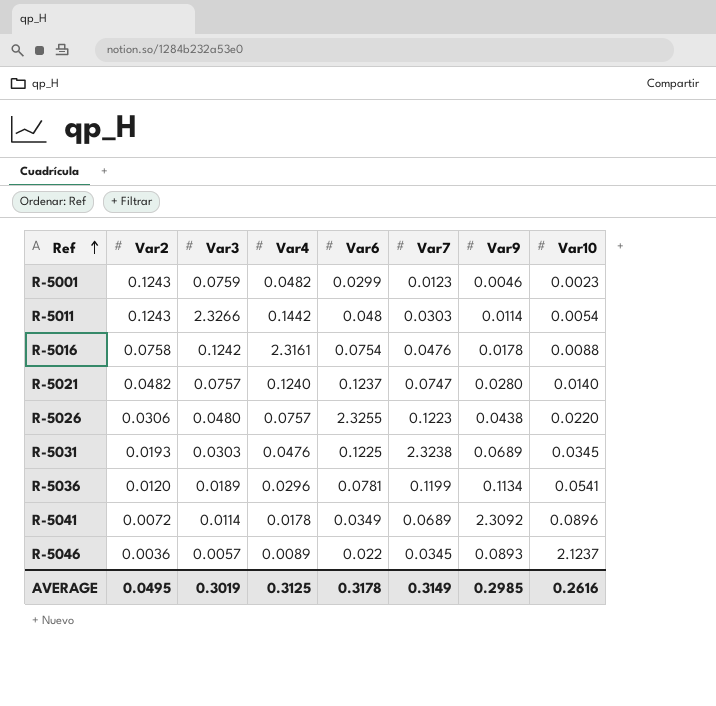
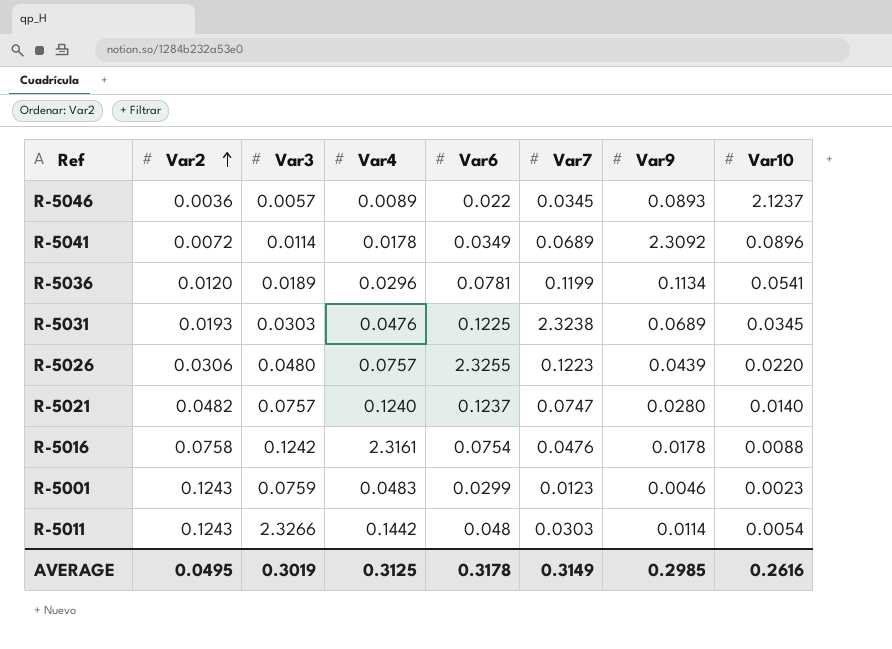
row order: Ref ascending -> Var2 ascending
R-5026 | Var9: 0.0438 -> 0.0439
R-5001 | Var4: 0.0482 -> 0.0483

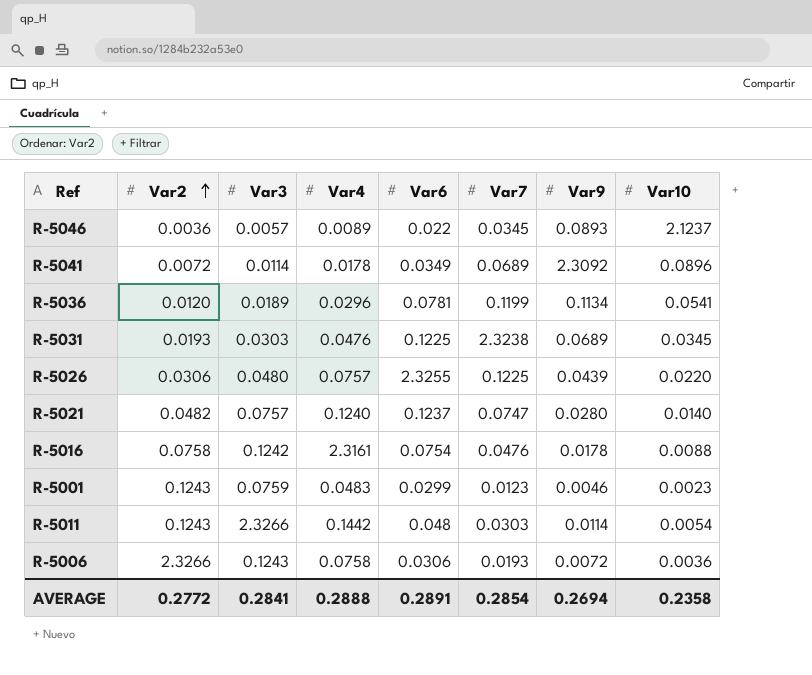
R-5026 | Var7: 0.1223 -> 0.1225
row R-5006: none -> 2.3266 | 0.1243 | 0.0758 | 0.0306 | 0.0193 | 0.0072 | 0.0036
AVERAGE | Var2: 0.0495 -> 0.2772
AVERAGE | Var3: 0.3019 -> 0.2841
AVERAGE | Var4: 0.3125 -> 0.2888
AVERAGE | Var6: 0.3178 -> 0.2891
AVERAGE | Var7: 0.3149 -> 0.2854
AVERAGE | Var9: 0.2985 -> 0.2694
AVERAGE | Var10: 0.2616 -> 0.2358

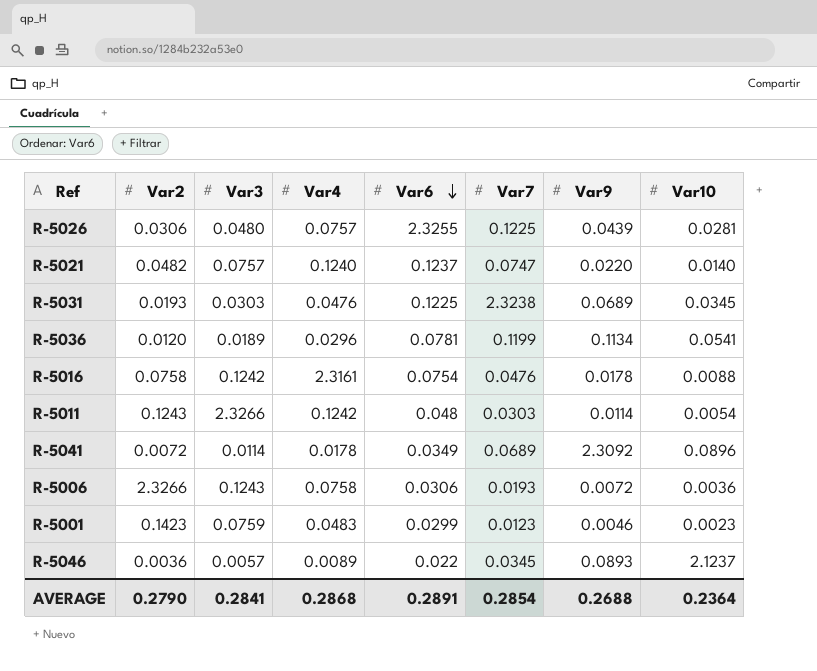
row order: Var2 ascending -> Var6 descending
R-5026 | Var10: 0.0220 -> 0.0281
R-5021 | Var9: 0.0280 -> 0.0220
R-5011 | Var4: 0.1442 -> 0.1242
R-5001 | Var2: 0.1243 -> 0.1423
AVERAGE | Var2: 0.2772 -> 0.2790
AVERAGE | Var4: 0.2888 -> 0.2868
AVERAGE | Var9: 0.2694 -> 0.2688
AVERAGE | Var10: 0.2358 -> 0.2364

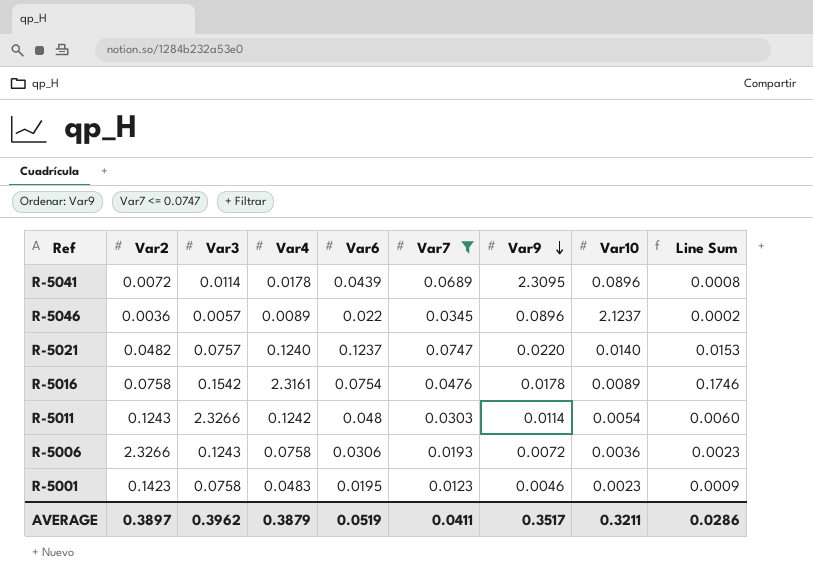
filter: none -> Var7 <= 0.0747
row order: Var6 descending -> Var9 descending
column Line Sum | formula: none -> [Var4] * [Var6]
R-5041 | Var6: 0.0349 -> 0.0439
R-5041 | Var9: 2.3092 -> 2.3095
R-5046 | Var9: 0.0893 -> 0.0896
R-5016 | Var3: 0.1242 -> 0.1542
R-5016 | Var10: 0.0088 -> 0.0089
R-5001 | Var3: 0.0759 -> 0.0758
R-5001 | Var6: 0.0299 -> 0.0195
AVERAGE | Var2: 0.2790 -> 0.3897
AVERAGE | Var3: 0.2841 -> 0.3962
AVERAGE | Var4: 0.2868 -> 0.3879
AVERAGE | Var6: 0.2891 -> 0.0519
AVERAGE | Var7: 0.2854 -> 0.0411
AVERAGE | Var9: 0.2688 -> 0.3517
AVERAGE | Var10: 0.2364 -> 0.3211

